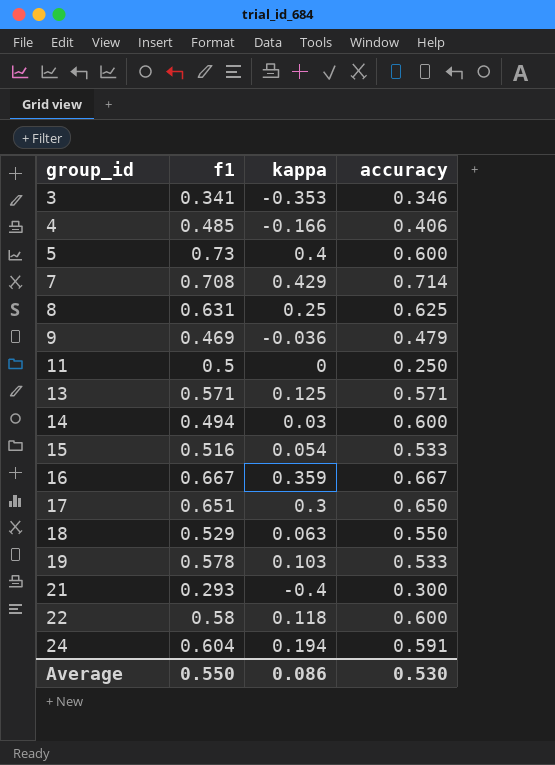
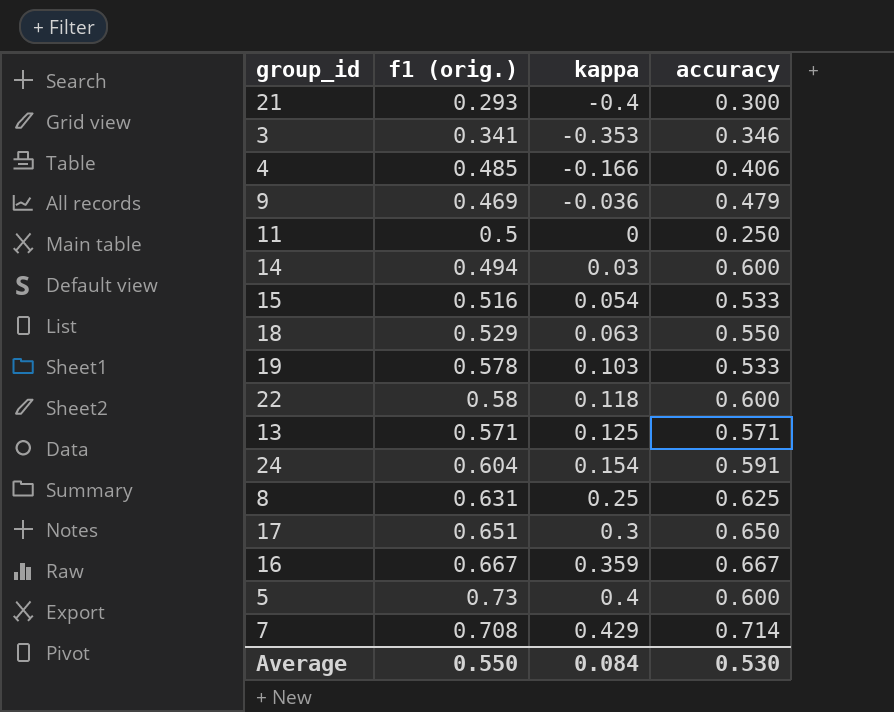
row order: group_id ascending -> kappa ascending
column name: f1 -> f1 (orig.)
24 | kappa: 0.194 -> 0.154
Average | kappa: 0.086 -> 0.084

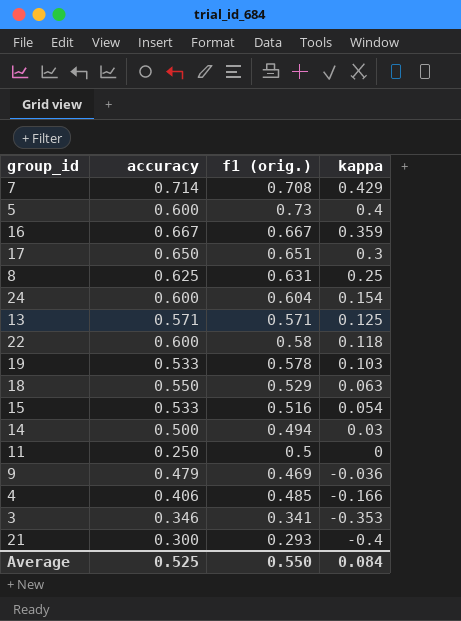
row order: kappa ascending -> kappa descending
column accuracy | position: 4 -> 2
24 | accuracy: 0.591 -> 0.600
14 | accuracy: 0.600 -> 0.500
Average | accuracy: 0.530 -> 0.525

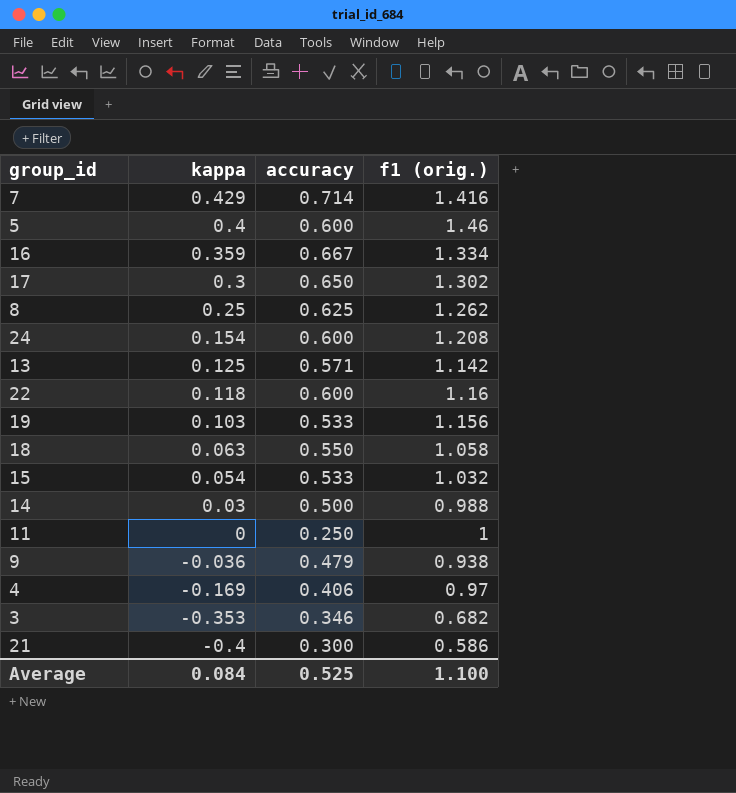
column kappa | position: 4 -> 2
7 | f1 (orig.): 0.708 -> 1.416
5 | f1 (orig.): 0.73 -> 1.46
16 | f1 (orig.): 0.667 -> 1.334
17 | f1 (orig.): 0.651 -> 1.302
8 | f1 (orig.): 0.631 -> 1.262
24 | f1 (orig.): 0.604 -> 1.208
13 | f1 (orig.): 0.571 -> 1.142
22 | f1 (orig.): 0.58 -> 1.16
19 | f1 (orig.): 0.578 -> 1.156
18 | f1 (orig.): 0.529 -> 1.058
15 | f1 (orig.): 0.516 -> 1.032
14 | f1 (orig.): 0.494 -> 0.988
11 | f1 (orig.): 0.5 -> 1
9 | f1 (orig.): 0.469 -> 0.938
4 | kappa: -0.166 -> -0.169
4 | f1 (orig.): 0.485 -> 0.97
3 | f1 (orig.): 0.341 -> 0.682
21 | f1 (orig.): 0.293 -> 0.586
Average | f1 (orig.): 0.550 -> 1.100

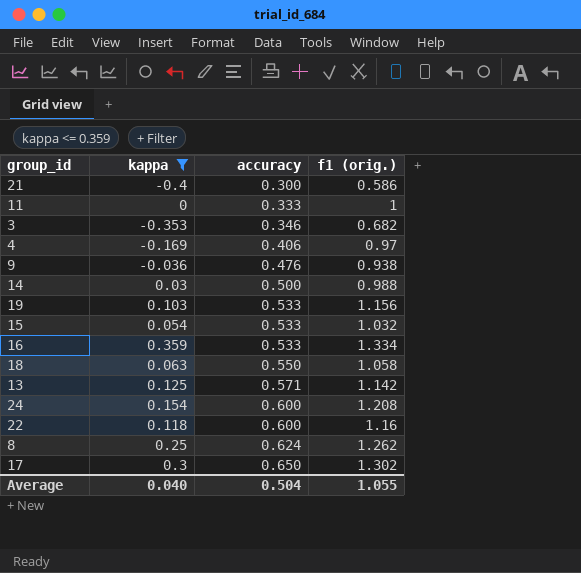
filter: none -> kappa <= 0.359
row order: kappa descending -> accuracy ascending
11 | accuracy: 0.250 -> 0.333
9 | accuracy: 0.479 -> 0.476
16 | accuracy: 0.667 -> 0.533
8 | accuracy: 0.625 -> 0.624
Average | kappa: 0.084 -> 0.040
Average | accuracy: 0.525 -> 0.504
Average | f1 (orig.): 1.100 -> 1.055

